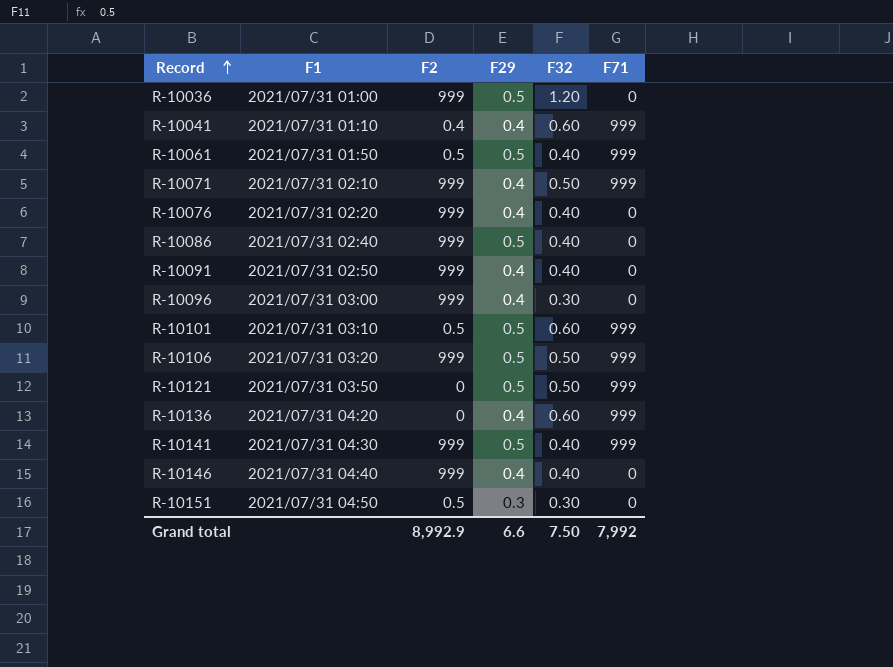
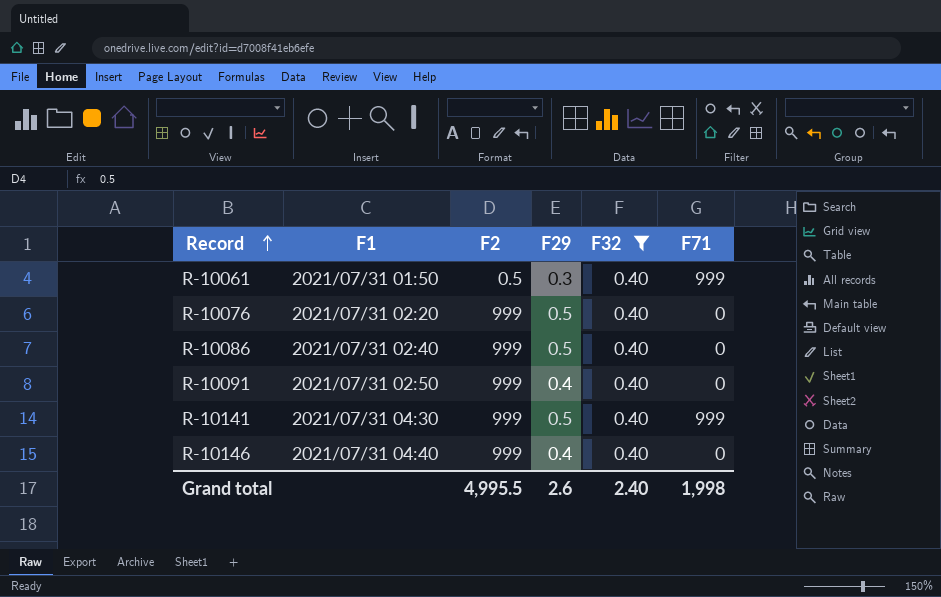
filter: none -> F32 = 0.40
R-10061 | F29: 0.5 -> 0.3
R-10076 | F29: 0.4 -> 0.5
Grand total | F2: 8,992.9 -> 4,995.5
Grand total | F29: 6.6 -> 2.6
Grand total | F32: 7.50 -> 2.40
Grand total | F71: 7,992 -> 1,998

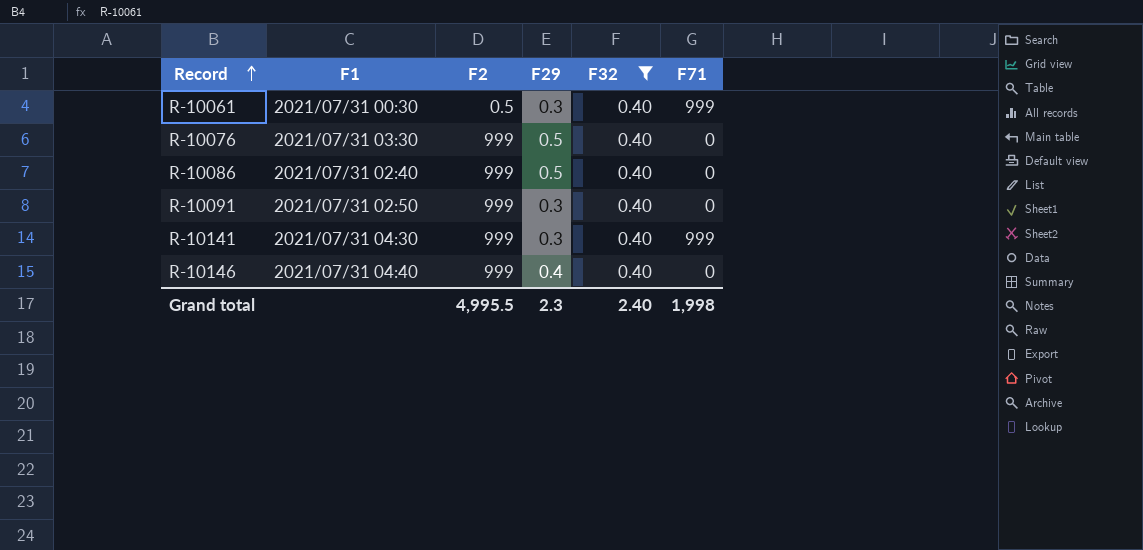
R-10061 | F1: 2021/07/31 01:50 -> 2021/07/31 00:30
R-10076 | F1: 2021/07/31 02:20 -> 2021/07/31 03:30
R-10091 | F29: 0.4 -> 0.3
R-10141 | F29: 0.5 -> 0.3
Grand total | F29: 2.6 -> 2.3

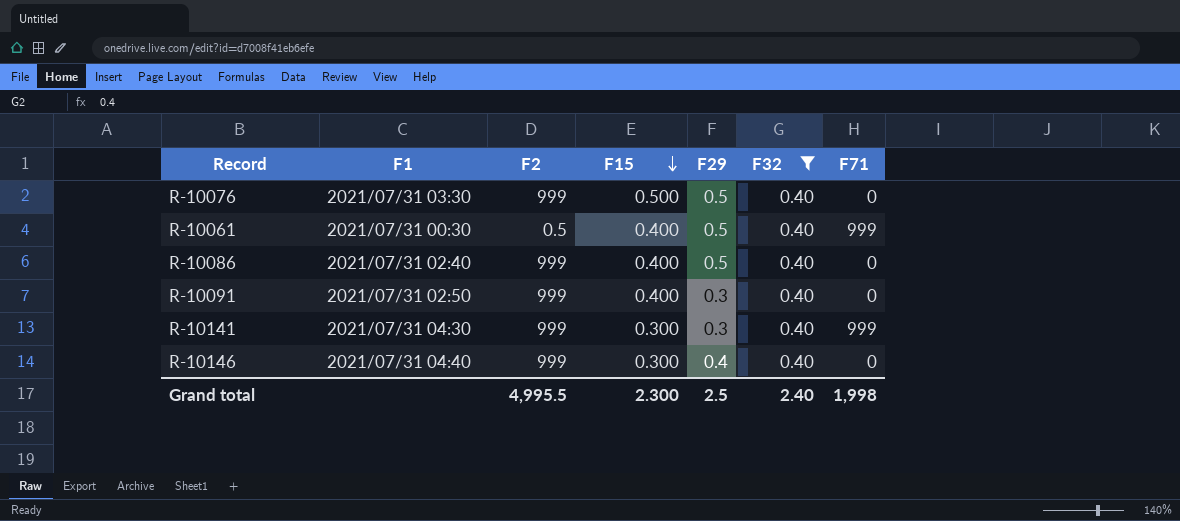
row order: Record ascending -> F15 descending
column F15 | position: none -> 4
R-10061 | F29: 0.3 -> 0.5
Grand total | F29: 2.3 -> 2.5

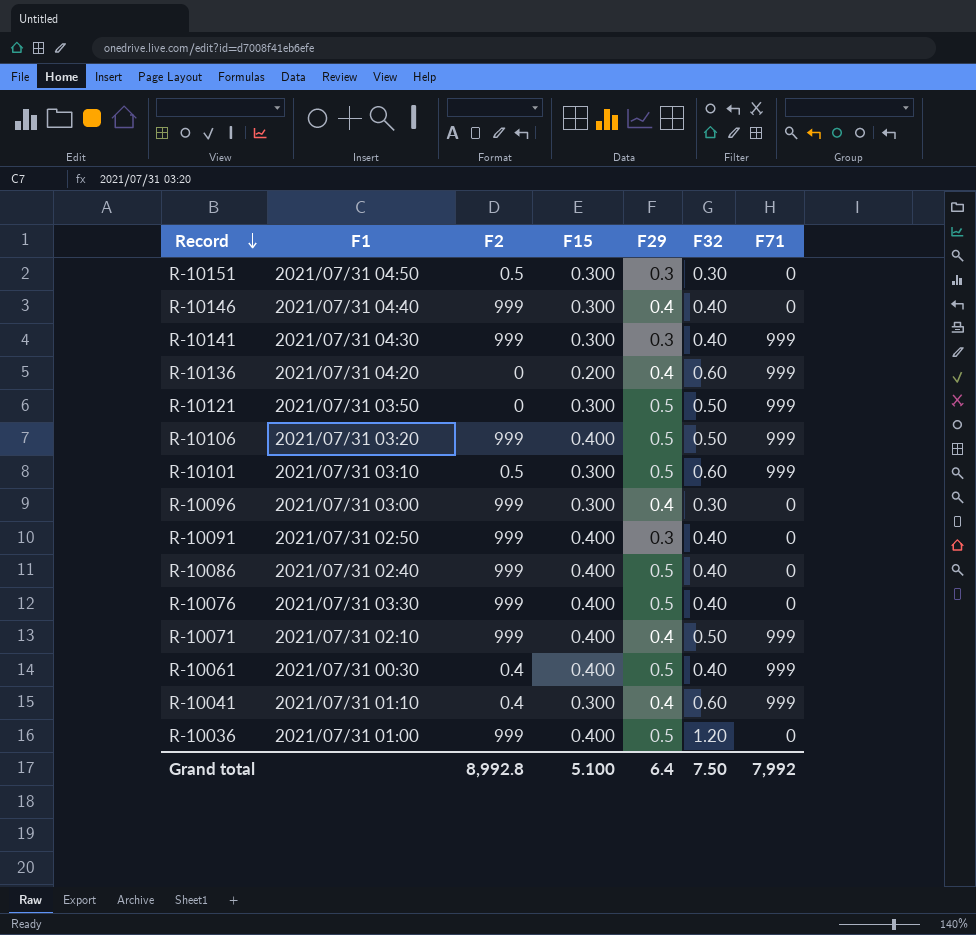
filter: F32 = 0.40 -> none
row order: F15 descending -> Record descending
R-10076 | F15: 0.500 -> 0.400
R-10061 | F2: 0.5 -> 0.4
Grand total | F2: 4,995.5 -> 8,992.8
Grand total | F15: 2.300 -> 5.100
Grand total | F29: 2.5 -> 6.4
Grand total | F32: 2.40 -> 7.50
Grand total | F71: 1,998 -> 7,992

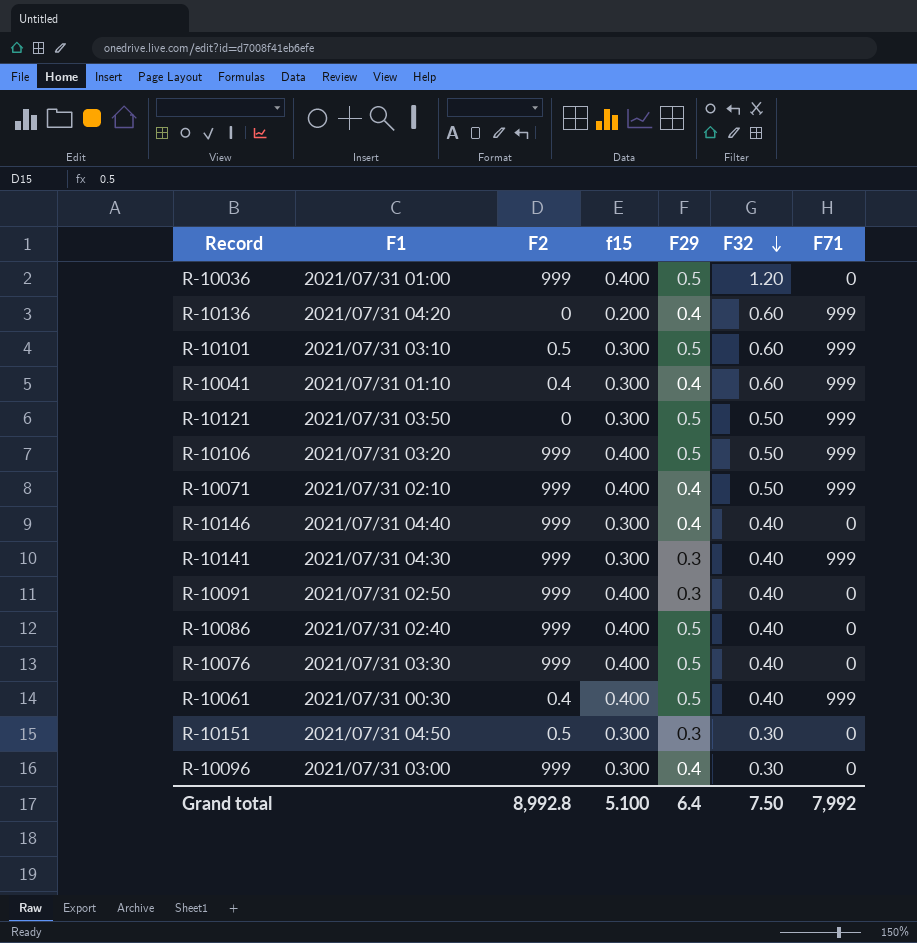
row order: Record descending -> F32 descending
column name: F15 -> f15

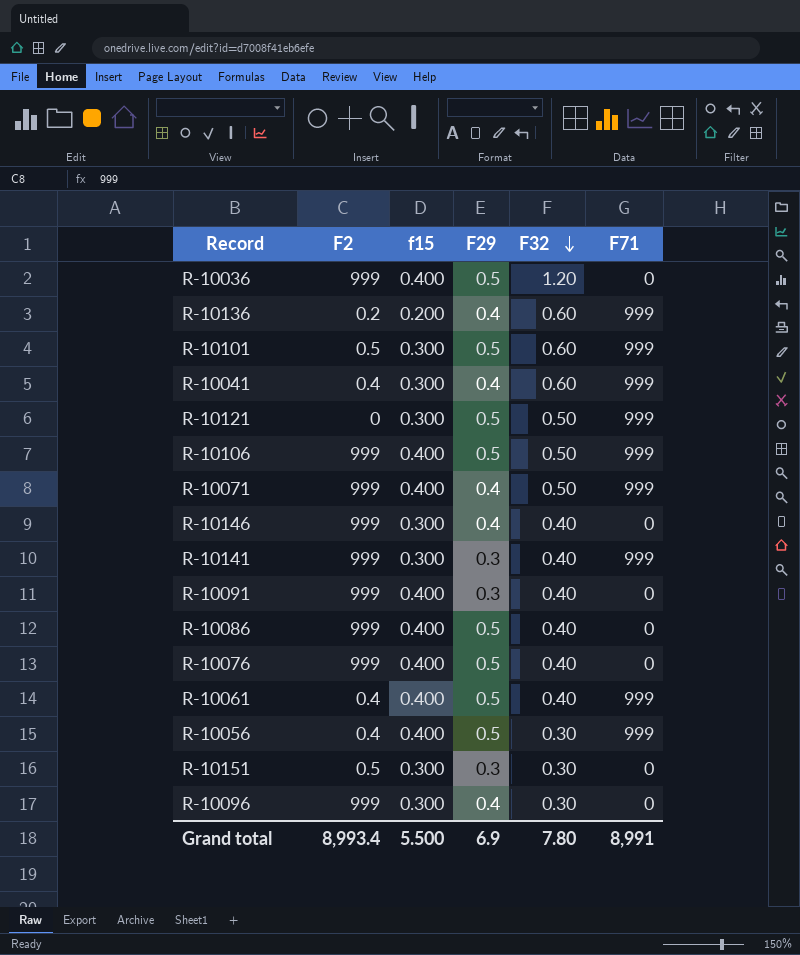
column F1 | position: 2 -> none
R-10136 | F2: 0 -> 0.2
row R-10056: none -> 0.4 | 0.400 | 0.5 | 0.30 | 999
Grand total | F2: 8,992.8 -> 8,993.4
Grand total | f15: 5.100 -> 5.500
Grand total | F29: 6.4 -> 6.9
Grand total | F32: 7.50 -> 7.80
Grand total | F71: 7,992 -> 8,991

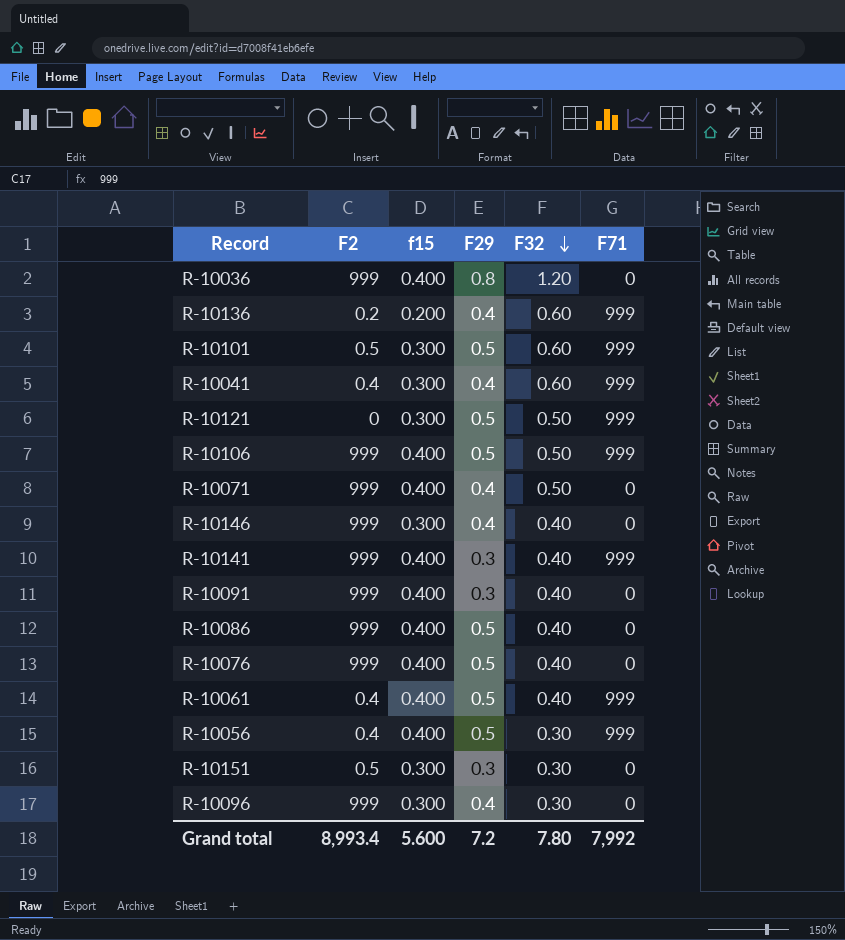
R-10036 | F29: 0.5 -> 0.8
R-10071 | F71: 999 -> 0
R-10141 | f15: 0.300 -> 0.400
Grand total | f15: 5.500 -> 5.600
Grand total | F29: 6.9 -> 7.2
Grand total | F71: 8,991 -> 7,992

